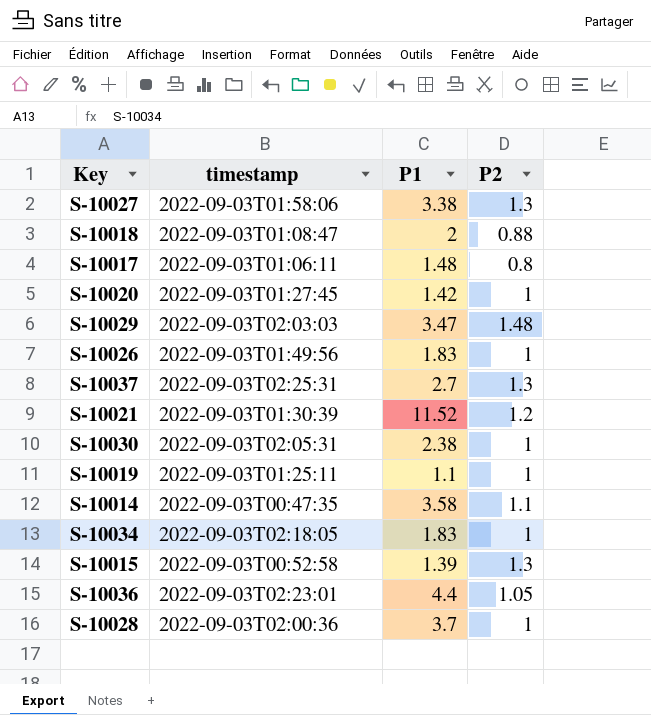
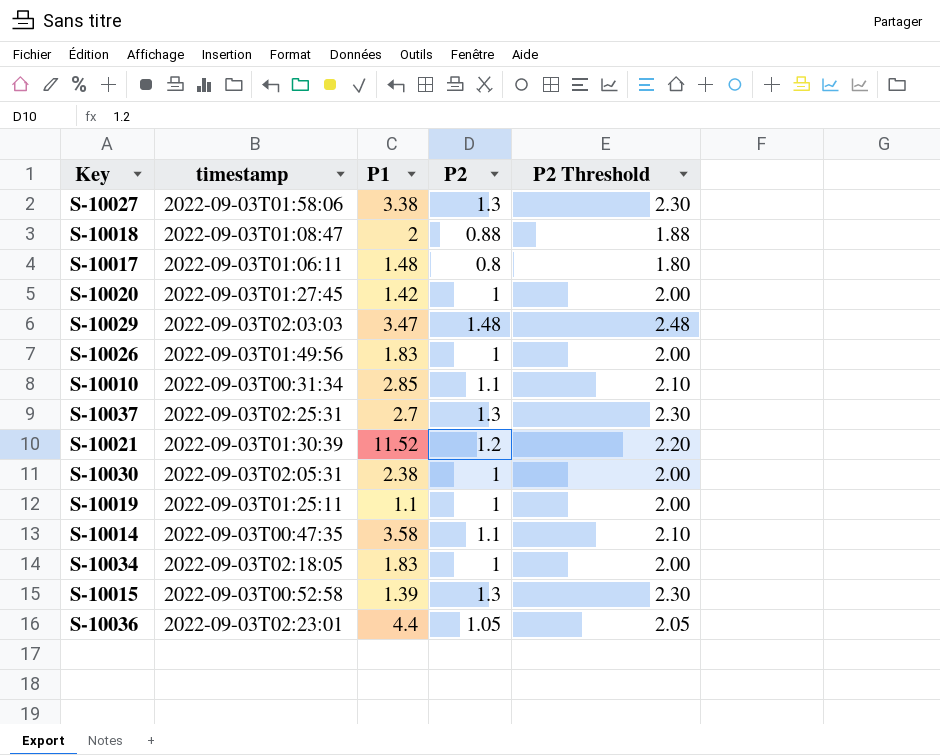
column P2 Threshold | formula: none -> [P2] + 1
row S-10028: 2022-09-03T02:00:36 | 3.7 | 1 -> none
row S-10010: none -> 2022-09-03T00:31:34 | 2.85 | 1.1 | 2.10

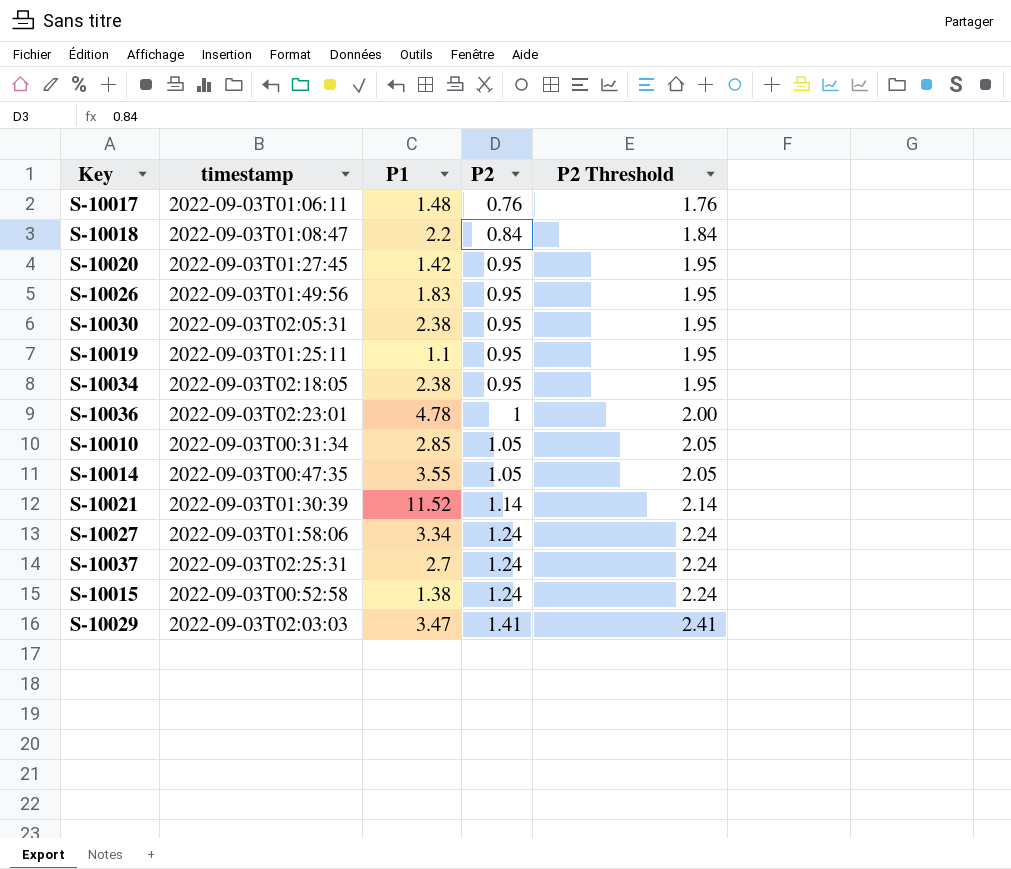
row order: none -> P2 ascending
S-10017 | P2: 0.8 -> 0.76
S-10017 | P2 Threshold: 1.80 -> 1.76
S-10018 | P1: 2 -> 2.2
S-10018 | P2: 0.88 -> 0.84
S-10018 | P2 Threshold: 1.88 -> 1.84
S-10020 | P2: 1 -> 0.95
S-10020 | P2 Threshold: 2.00 -> 1.95
S-10026 | P2: 1 -> 0.95
S-10026 | P2 Threshold: 2.00 -> 1.95
S-10030 | P2: 1 -> 0.95
S-10030 | P2 Threshold: 2.00 -> 1.95
S-10019 | P2: 1 -> 0.95
S-10019 | P2 Threshold: 2.00 -> 1.95
S-10034 | P1: 1.83 -> 2.38
S-10034 | P2: 1 -> 0.95
S-10034 | P2 Threshold: 2.00 -> 1.95
S-10036 | P1: 4.4 -> 4.78
S-10036 | P2: 1.05 -> 1
S-10036 | P2 Threshold: 2.05 -> 2.00
S-10010 | P2: 1.1 -> 1.05
S-10010 | P2 Threshold: 2.10 -> 2.05
S-10014 | P1: 3.58 -> 3.55
S-10014 | P2: 1.1 -> 1.05
S-10014 | P2 Threshold: 2.10 -> 2.05
S-10021 | P2: 1.2 -> 1.14
S-10021 | P2 Threshold: 2.20 -> 2.14
S-10027 | P1: 3.38 -> 3.34
S-10027 | P2: 1.3 -> 1.24
S-10027 | P2 Threshold: 2.30 -> 2.24
S-10037 | P2: 1.3 -> 1.24
S-10037 | P2 Threshold: 2.30 -> 2.24
S-10015 | P1: 1.39 -> 1.38
S-10015 | P2: 1.3 -> 1.24
S-10015 | P2 Threshold: 2.30 -> 2.24
S-10029 | P2: 1.48 -> 1.41
S-10029 | P2 Threshold: 2.48 -> 2.41

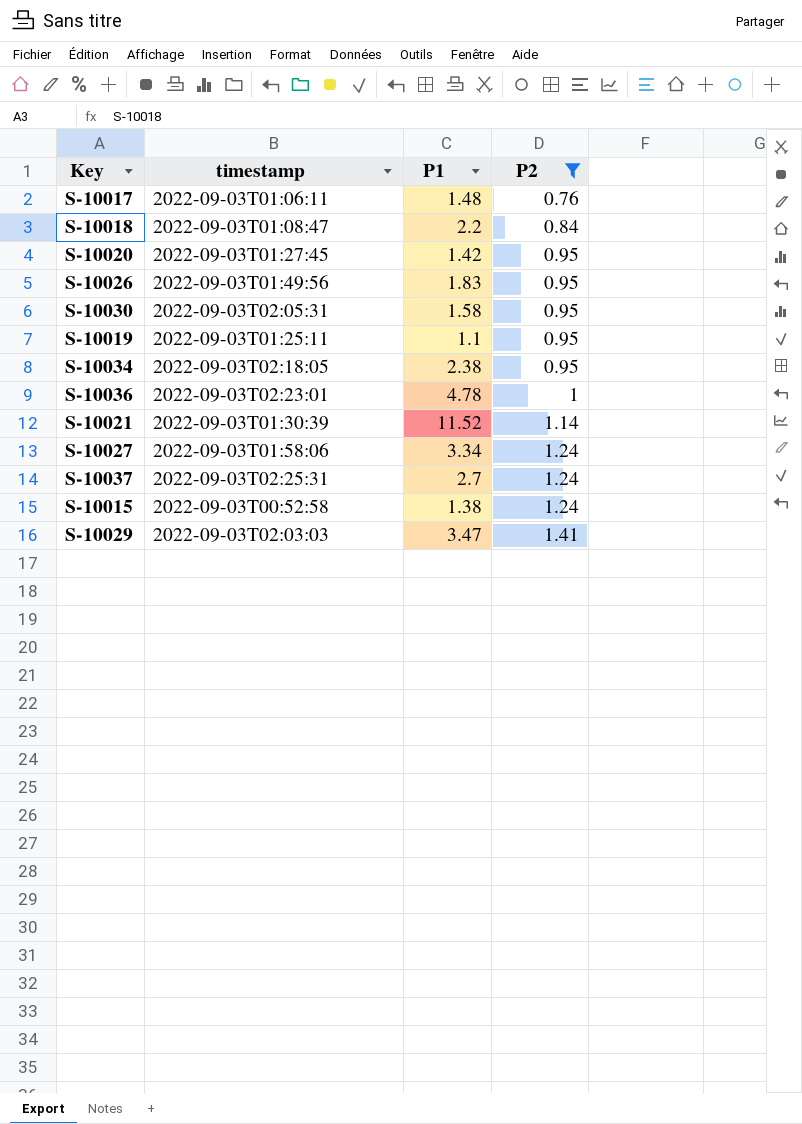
filter: none -> P2 != 1.05
column P2 Threshold | formula: [P2] + 1 -> none
S-10030 | P1: 2.38 -> 1.58

